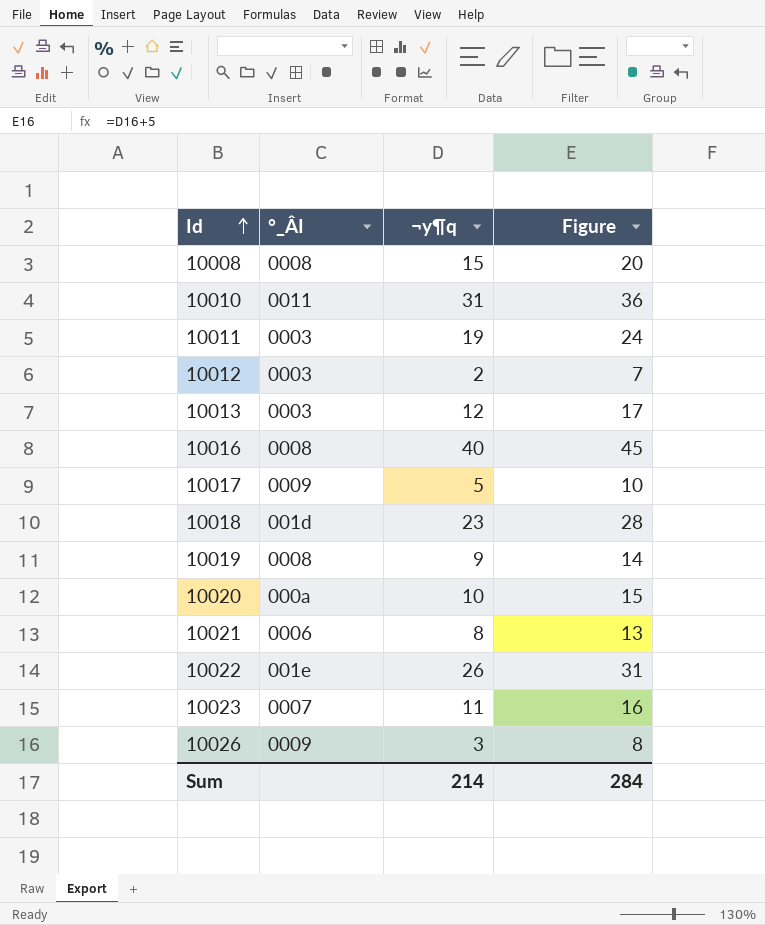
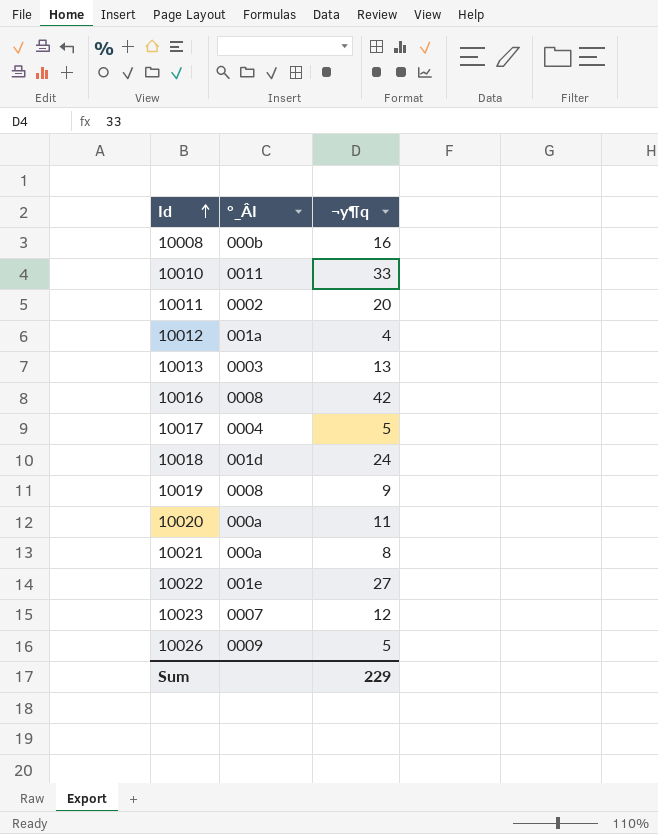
column Figure | formula: [¬y¶q] + 5 -> none
10008 | °_ÂI: 0008 -> 000b
10008 | ¬y¶q: 15 -> 16
10010 | ¬y¶q: 31 -> 33
10011 | °_ÂI: 0003 -> 0002
10011 | ¬y¶q: 19 -> 20
10012 | °_ÂI: 0003 -> 001a
10012 | ¬y¶q: 2 -> 4
10013 | ¬y¶q: 12 -> 13
10016 | ¬y¶q: 40 -> 42
10017 | °_ÂI: 0009 -> 0004
10018 | ¬y¶q: 23 -> 24
10020 | ¬y¶q: 10 -> 11
10021 | °_ÂI: 0006 -> 000a
10022 | ¬y¶q: 26 -> 27
10023 | ¬y¶q: 11 -> 12
10026 | ¬y¶q: 3 -> 5
Sum | ¬y¶q: 214 -> 229

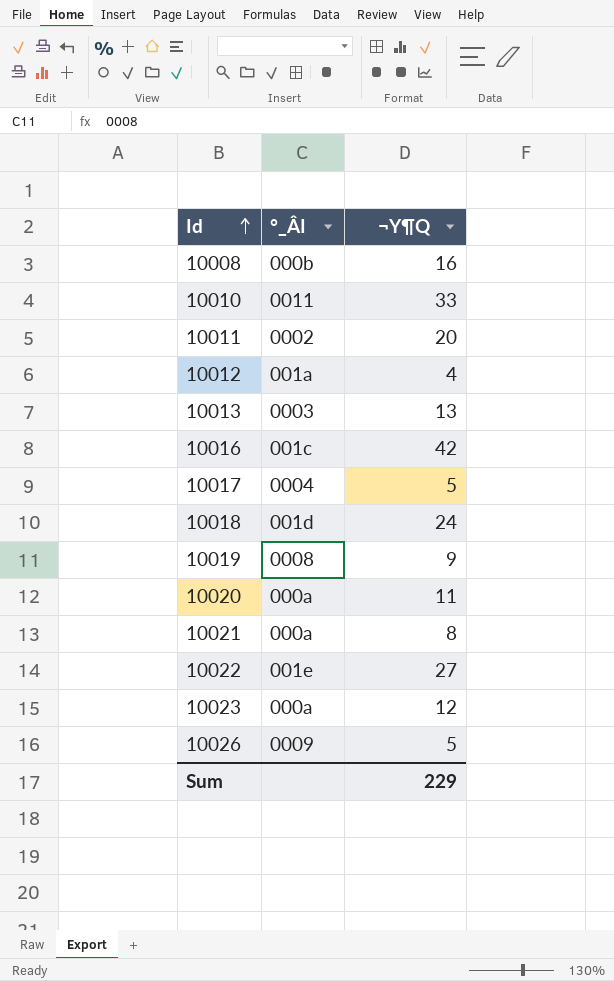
column name: ¬y¶q -> ¬Y¶Q
10016 | °_ÂI: 0008 -> 001c
10023 | °_ÂI: 0007 -> 000a

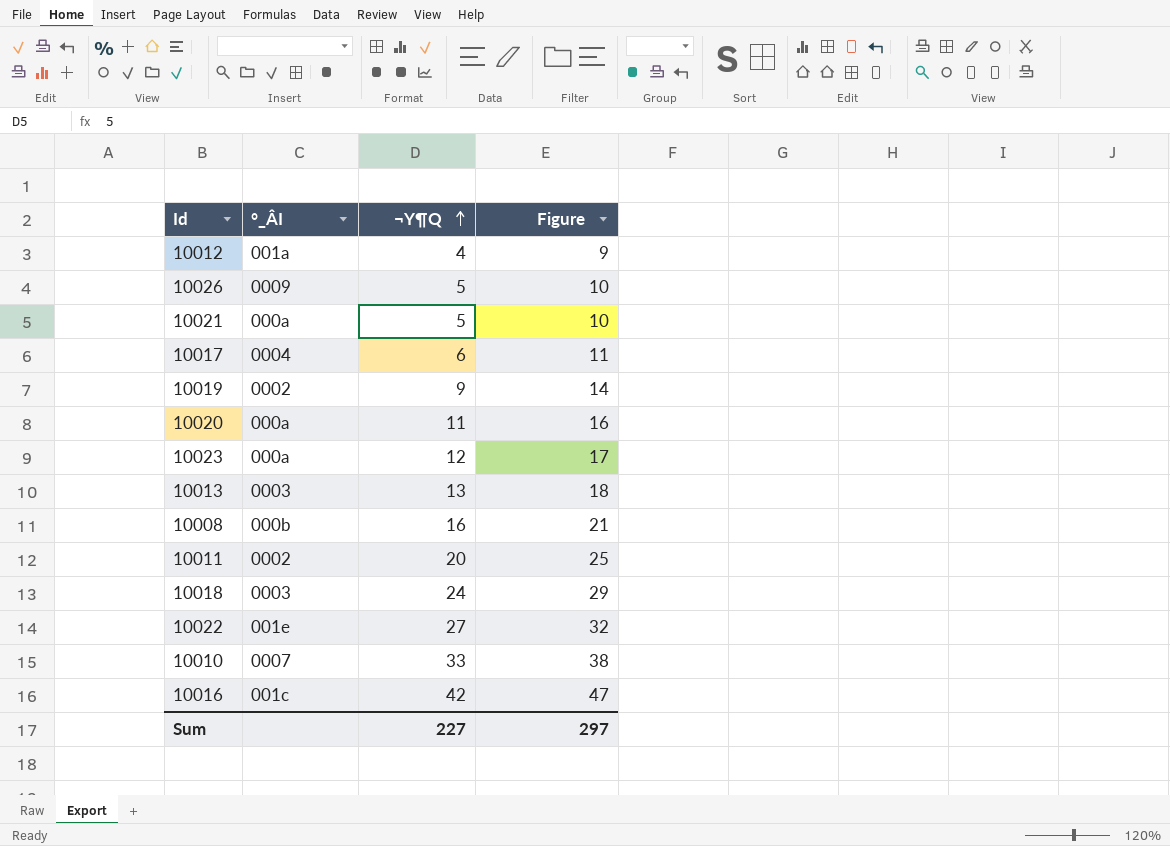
row order: Id ascending -> ¬Y¶Q ascending
column Figure | formula: none -> [¬Y¶Q] + 5
10021 | ¬Y¶Q: 8 -> 5
10017 | ¬Y¶Q: 5 -> 6
10019 | °_ÂI: 0008 -> 0002
10018 | °_ÂI: 001d -> 0003
10010 | °_ÂI: 0011 -> 0007
Sum | ¬Y¶Q: 229 -> 227

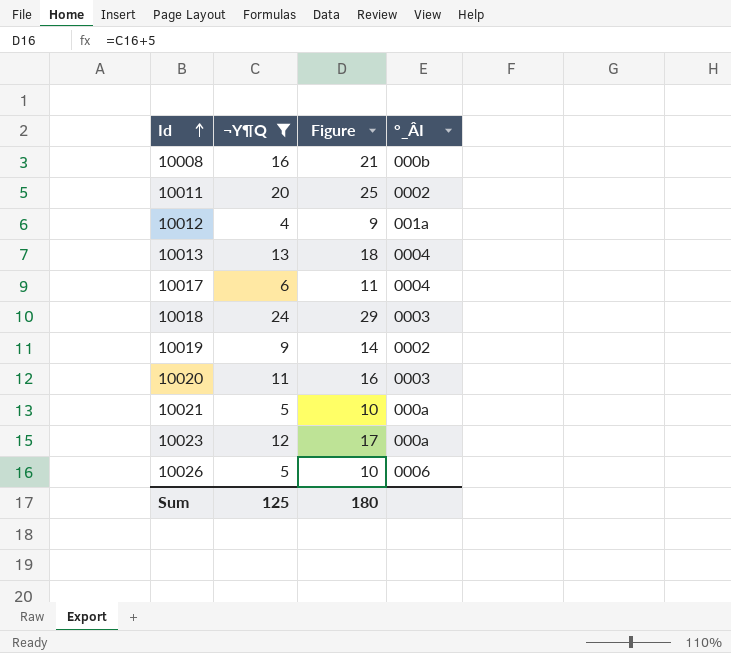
filter: none -> ¬Y¶Q <= 24
row order: ¬Y¶Q ascending -> Id ascending
column °_ÂI | position: 2 -> 4
10013 | °_ÂI: 0003 -> 0004
10020 | °_ÂI: 000a -> 0003
10026 | °_ÂI: 0009 -> 0006
Sum | ¬Y¶Q: 227 -> 125
Sum | Figure: 297 -> 180

